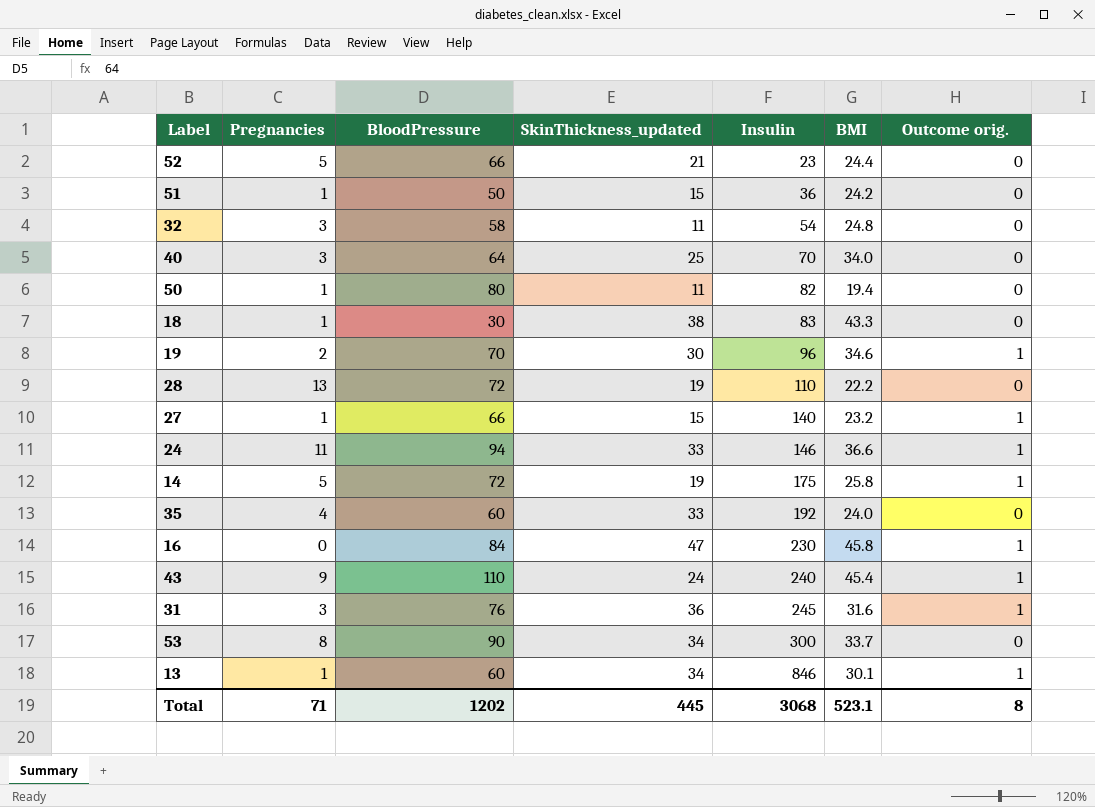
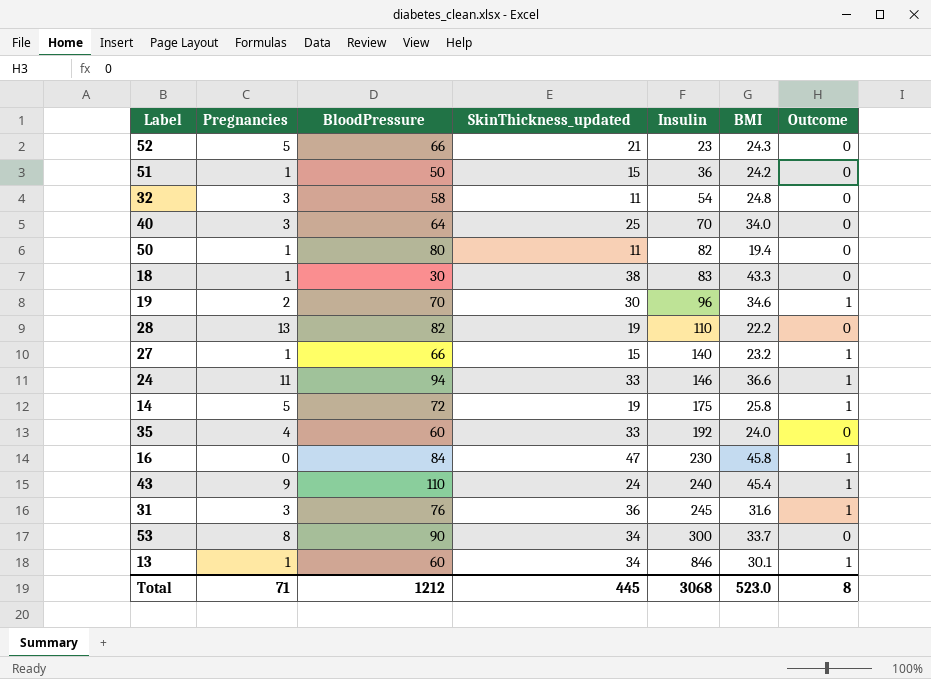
column name: Outcome orig. -> Outcome
52 | BMI: 24.4 -> 24.3
28 | BloodPressure: 72 -> 82
Total | BloodPressure: 1202 -> 1212
Total | BMI: 523.1 -> 523.0

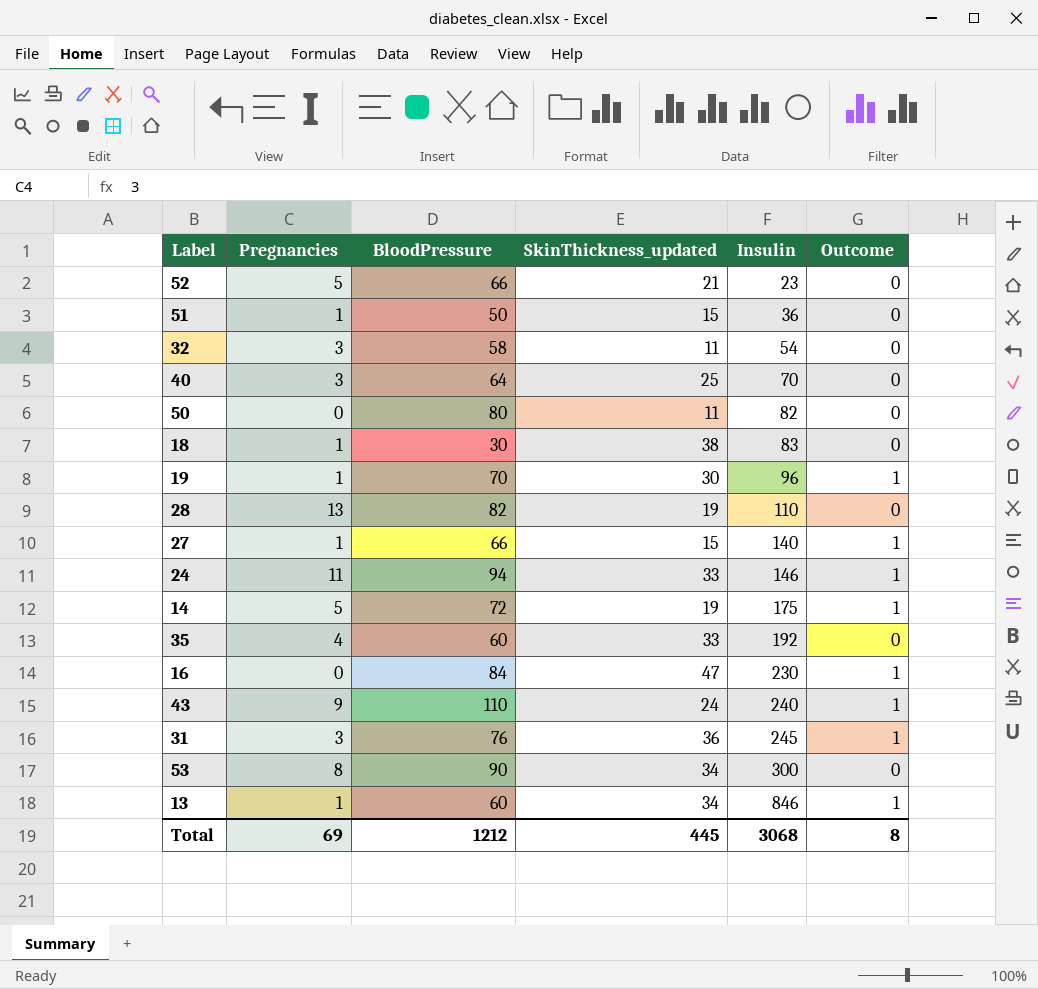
column BMI | position: 6 -> none
50 | Pregnancies: 1 -> 0
19 | Pregnancies: 2 -> 1
Total | Pregnancies: 71 -> 69

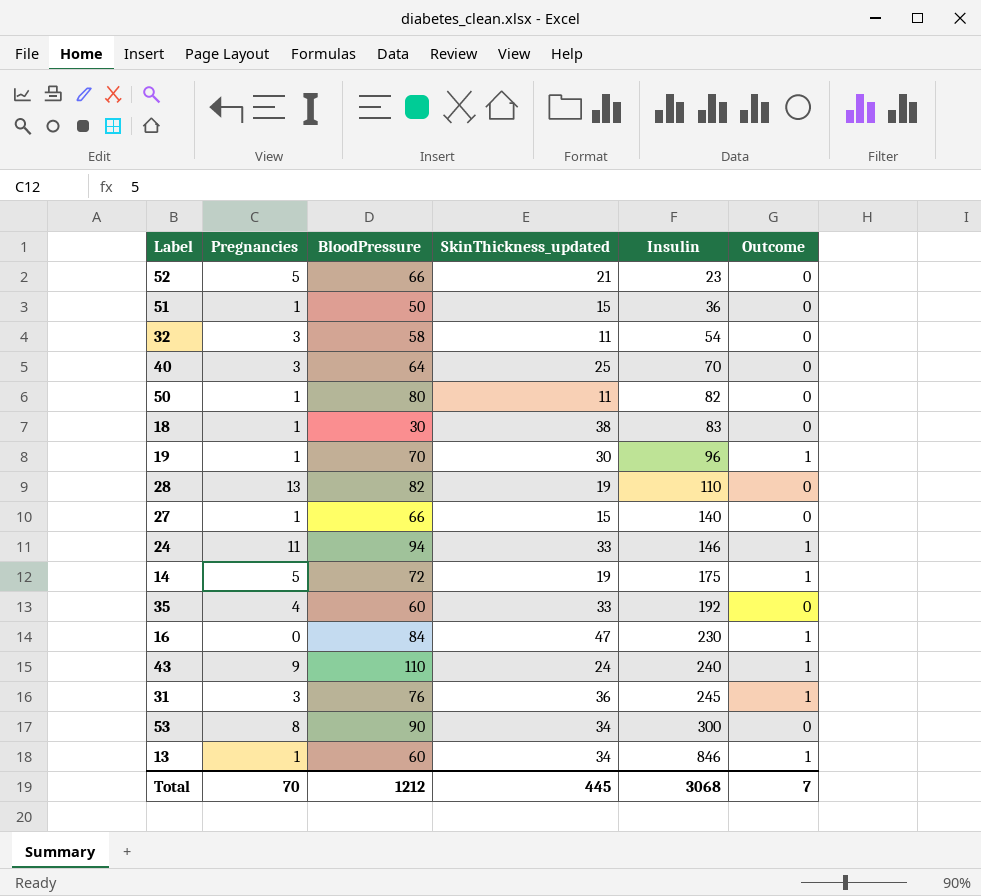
50 | Pregnancies: 0 -> 1
27 | Outcome: 1 -> 0
Total | Pregnancies: 69 -> 70
Total | Outcome: 8 -> 7

